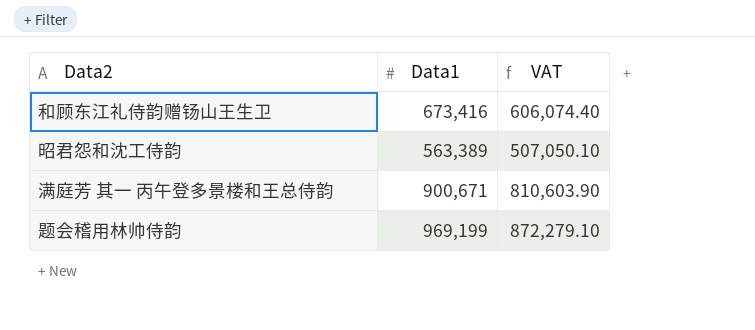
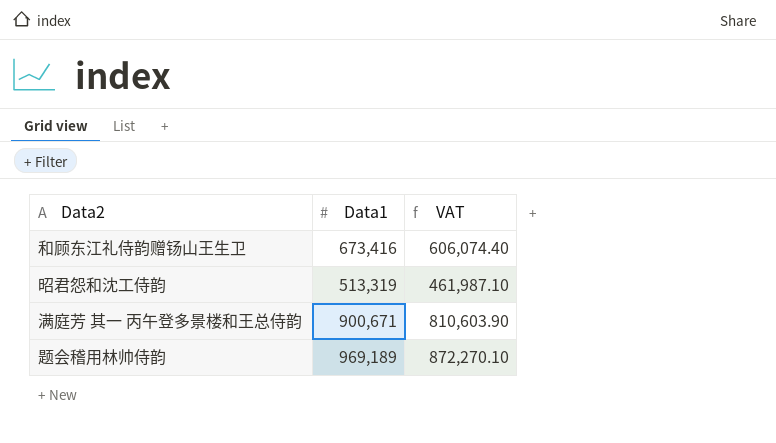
昭君怨和沈工侍韵 | Data1: 563,389 -> 513,319
昭君怨和沈工侍韵 | VAT: 507,050.10 -> 461,987.10
题会稽用林帅侍韵 | Data1: 969,199 -> 969,189
题会稽用林帅侍韵 | VAT: 872,279.10 -> 872,270.10

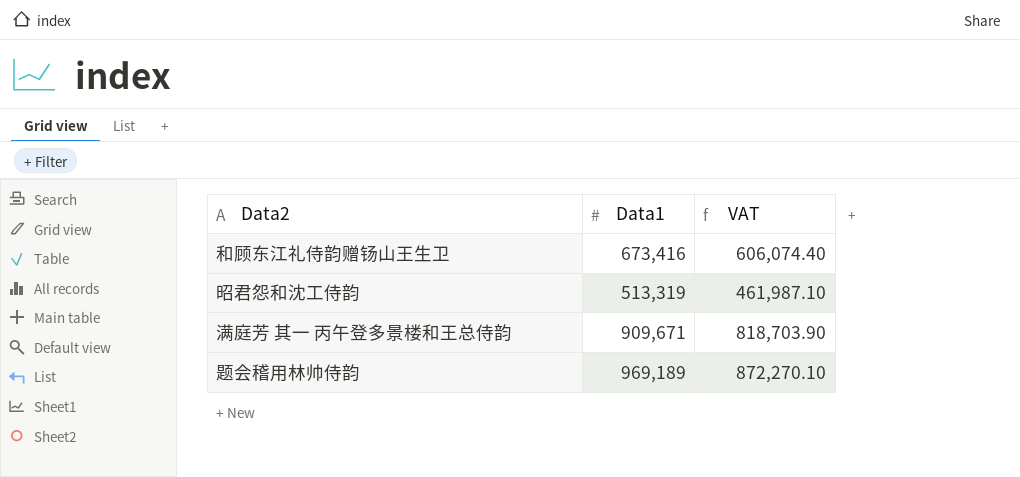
满庭芳 其一 丙午登多景楼和王总侍韵 | Data1: 900,671 -> 909,671
满庭芳 其一 丙午登多景楼和王总侍韵 | VAT: 810,603.90 -> 818,703.90

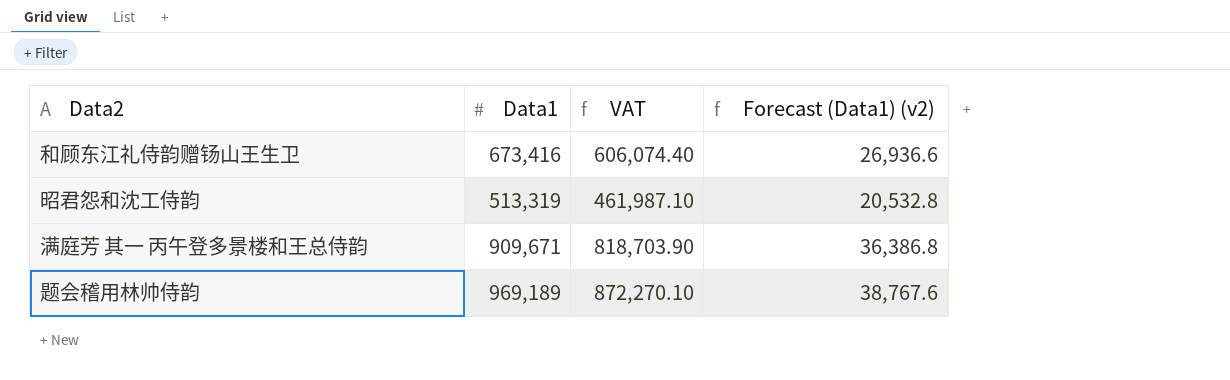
column Forecast (Data1) (v2) | formula: none -> [Data1] * 0.04

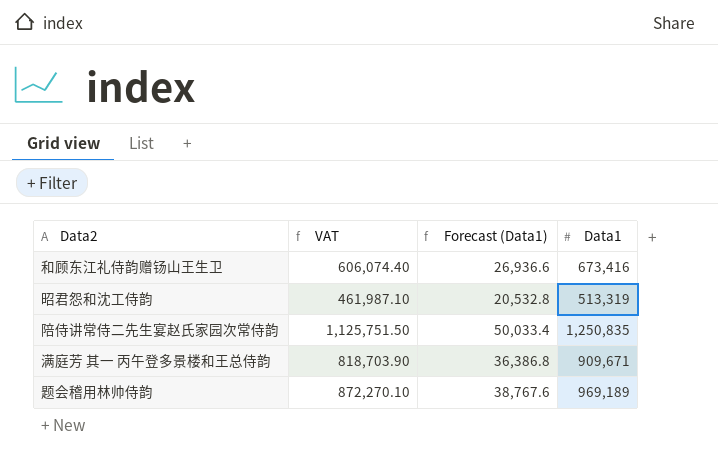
column name: Forecast (Data1) (v2) -> Forecast (Data1)
column Data1 | position: 2 -> 4
row 陪侍讲常侍二先生宴赵氏家园次常侍韵: none -> 1,125,751.50 | 50,033.4 | 1,250,835

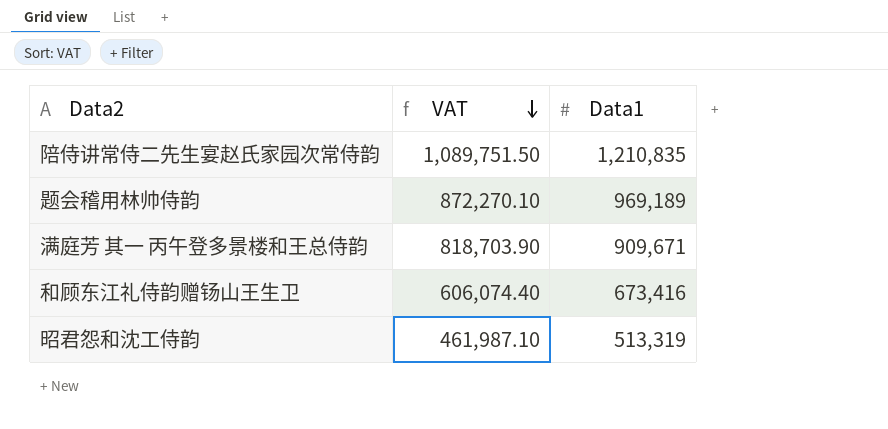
row order: none -> VAT descending
column Forecast (Data1) | formula: [Data1] * 0.04 -> none
陪侍讲常侍二先生宴赵氏家园次常侍韵 | VAT: 1,125,751.50 -> 1,089,751.50
陪侍讲常侍二先生宴赵氏家园次常侍韵 | Data1: 1,250,835 -> 1,210,835

